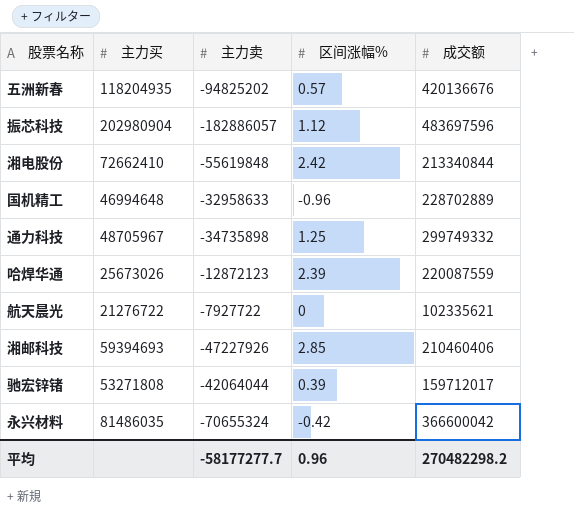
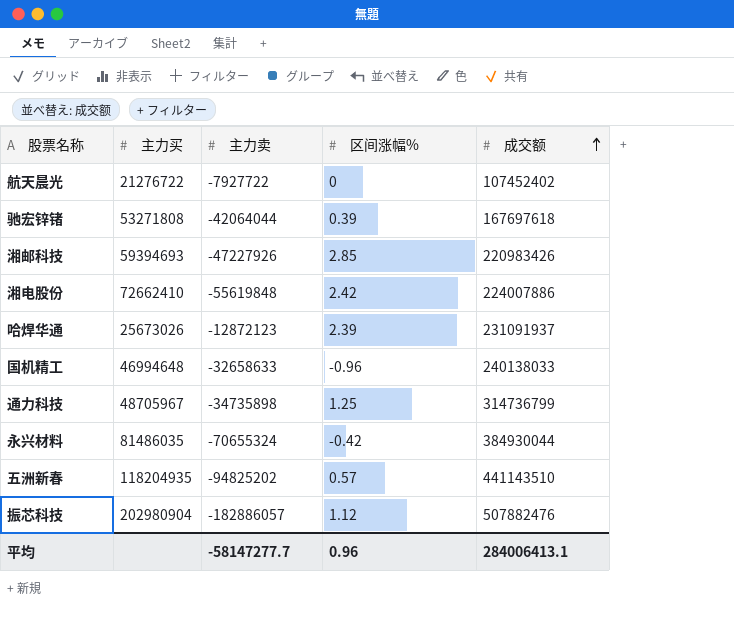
row order: none -> 成交额 ascending
航天晨光 | 成交额: 102335621 -> 107452402
驰宏锌锗 | 成交额: 159712017 -> 167697618
湘邮科技 | 成交额: 210460406 -> 220983426
湘电股份 | 成交额: 213340844 -> 224007886
哈焊华通 | 成交额: 220087559 -> 231091937
国机精工 | 主力卖: -32958633 -> -32658633
国机精工 | 成交额: 228702889 -> 240138033
通力科技 | 成交额: 299749332 -> 314736799
永兴材料 | 成交额: 366600042 -> 384930044
五洲新春 | 成交额: 420136676 -> 441143510
振芯科技 | 成交额: 483697596 -> 507882476
平均 | 主力卖: -58177277.7 -> -58147277.7
平均 | 成交额: 270482298.2 -> 284006413.1

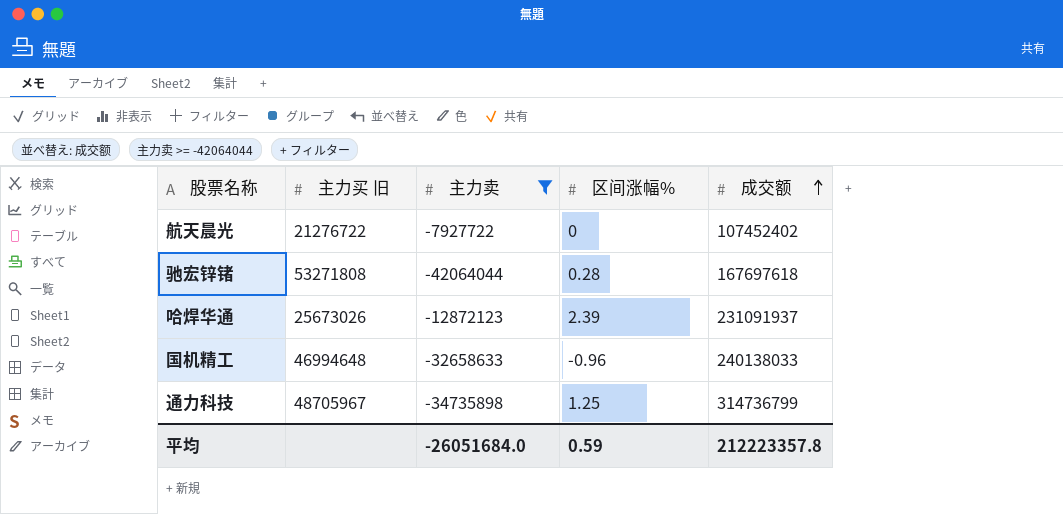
filter: none -> 主力卖 >= -42064044
column name: 主力买 -> 主力买 旧
驰宏锌锗 | 区间涨幅%: 0.39 -> 0.28
平均 | 主力卖: -58147277.7 -> -26051684.0
平均 | 区间涨幅%: 0.96 -> 0.59
平均 | 成交额: 284006413.1 -> 212223357.8

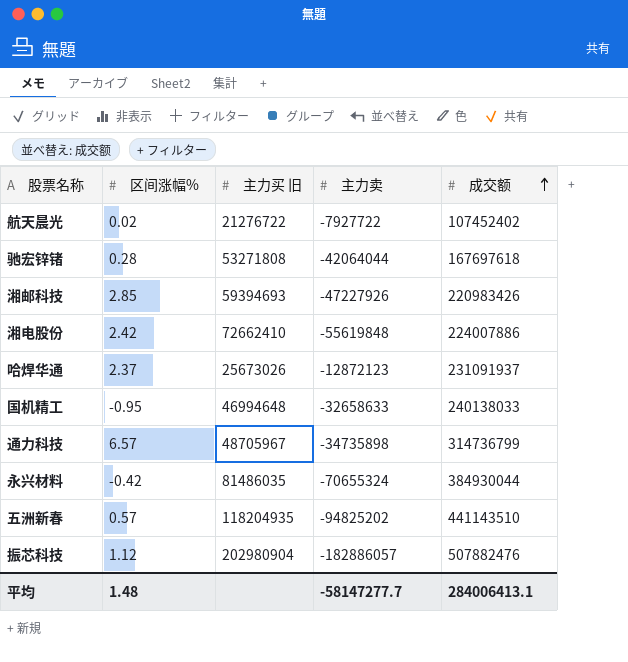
filter: 主力卖 >= -42064044 -> none
column 区间涨幅% | position: 4 -> 2
航天晨光 | 区间涨幅%: 0 -> 0.02
哈焊华通 | 区间涨幅%: 2.39 -> 2.37
国机精工 | 区间涨幅%: -0.96 -> -0.95
通力科技 | 区间涨幅%: 1.25 -> 6.57
平均 | 区间涨幅%: 0.59 -> 1.48
平均 | 主力卖: -26051684.0 -> -58147277.7
平均 | 成交额: 212223357.8 -> 284006413.1

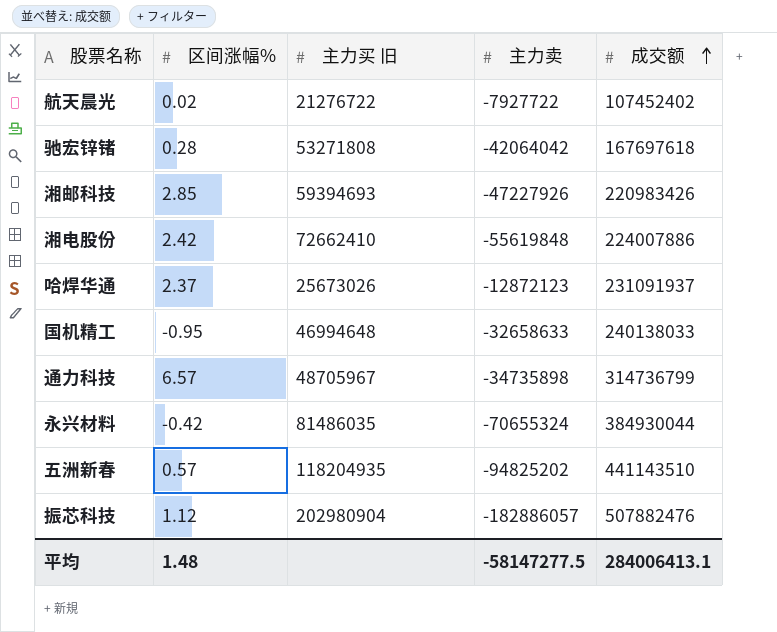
驰宏锌锗 | 主力卖: -42064044 -> -42064042
平均 | 主力卖: -58147277.7 -> -58147277.5

